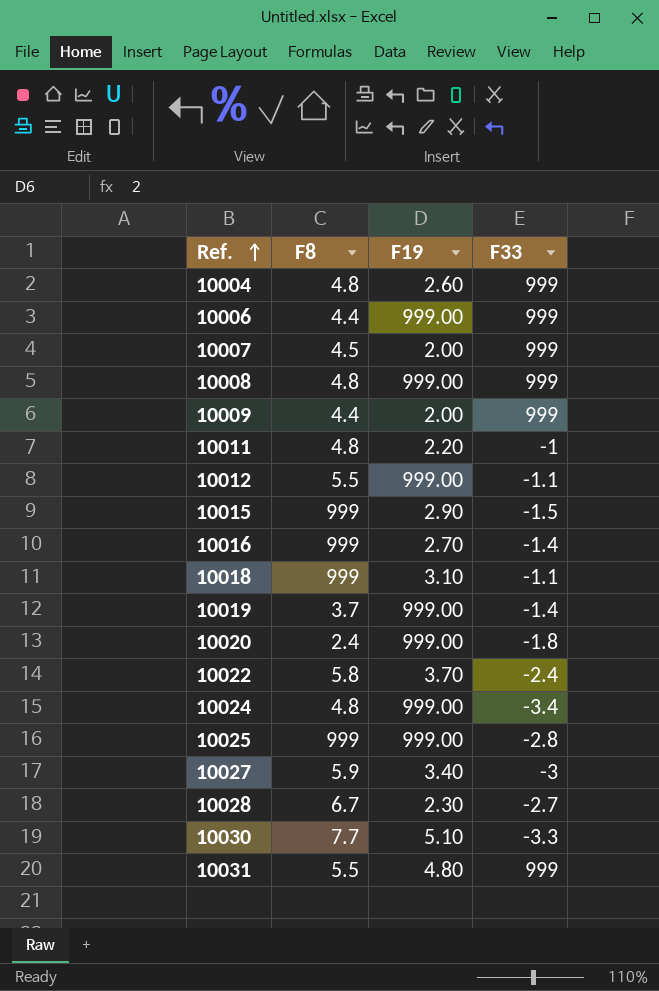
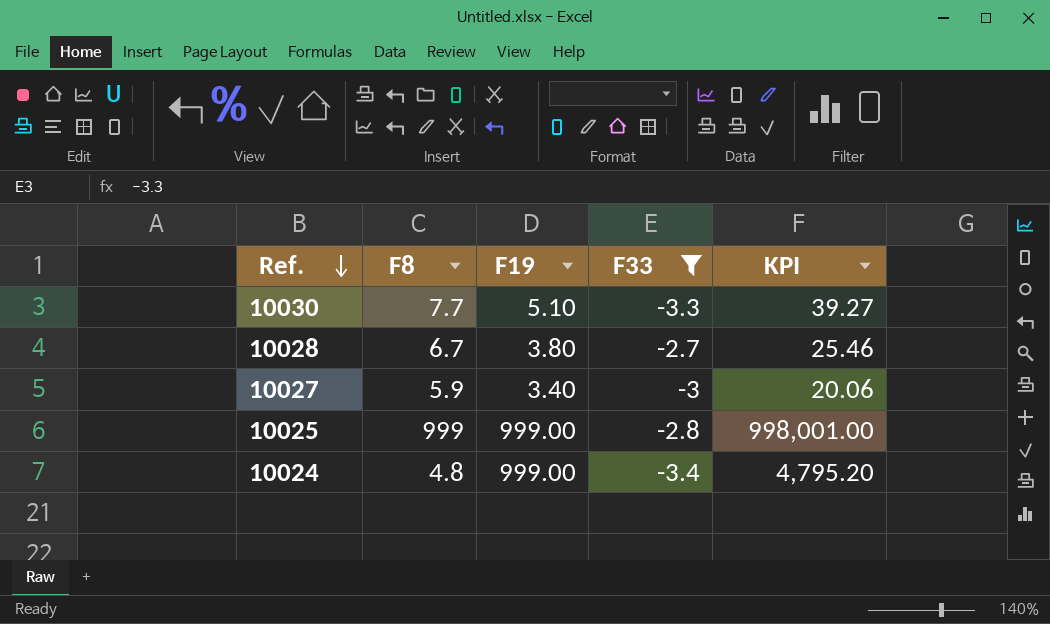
filter: none -> F33 <= -2.7
row order: Ref. ascending -> Ref. descending
column KPI | formula: none -> [F8] * [F19]
10028 | F19: 2.30 -> 3.80

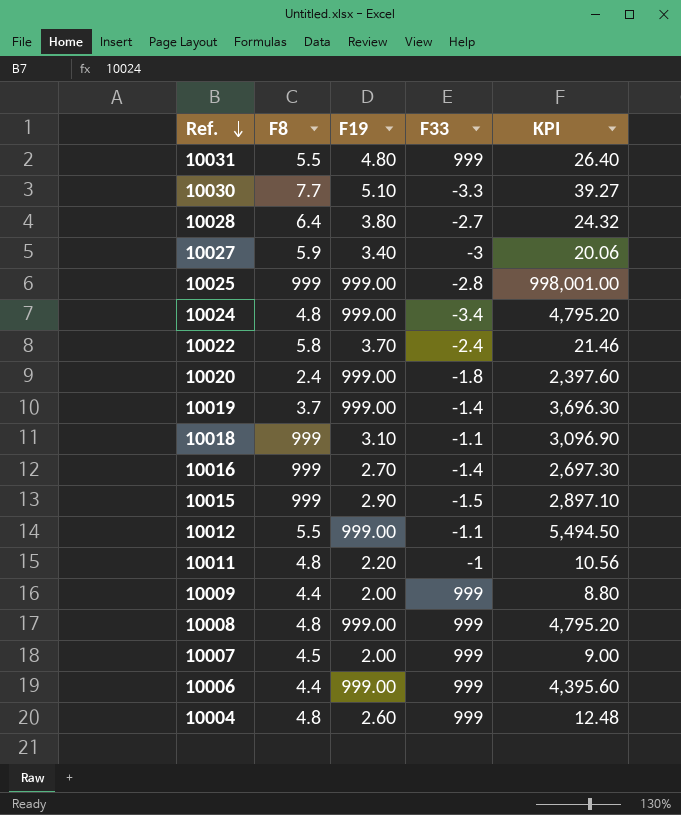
filter: F33 <= -2.7 -> none
10028 | F8: 6.7 -> 6.4
10028 | KPI: 25.46 -> 24.32

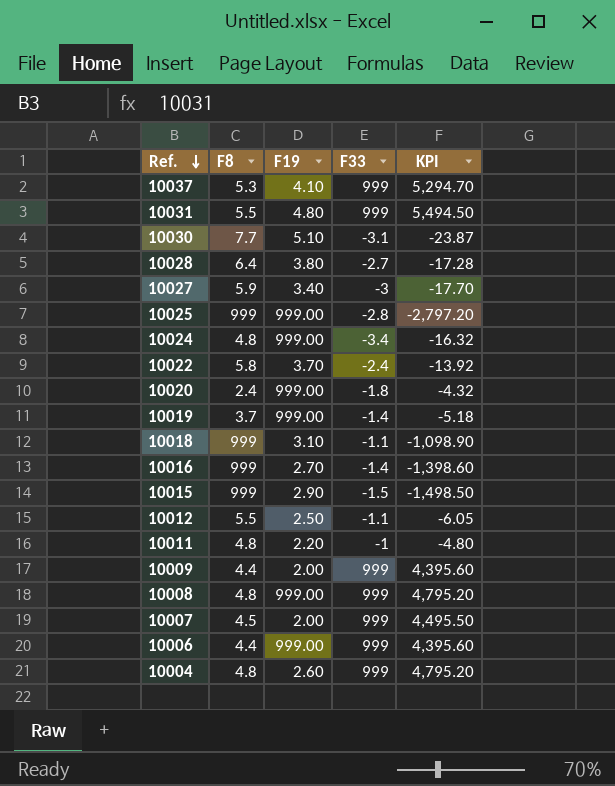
column KPI | formula: [F8] * [F19] -> [F8] * [F33]
row 10037: none -> 5.3 | 4.10 | 999 | 5,294.70
10030 | F33: -3.3 -> -3.1
10012 | F19: 999.00 -> 2.50

